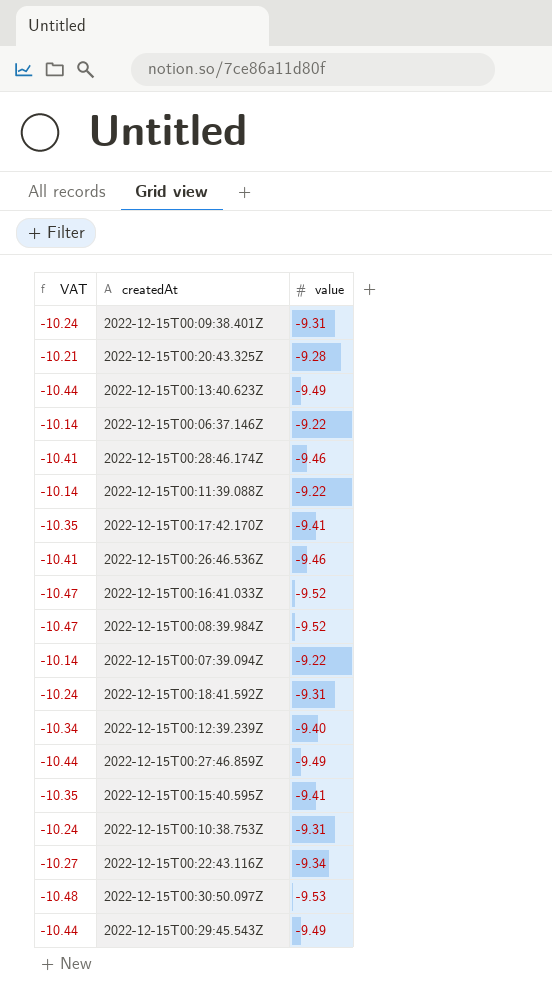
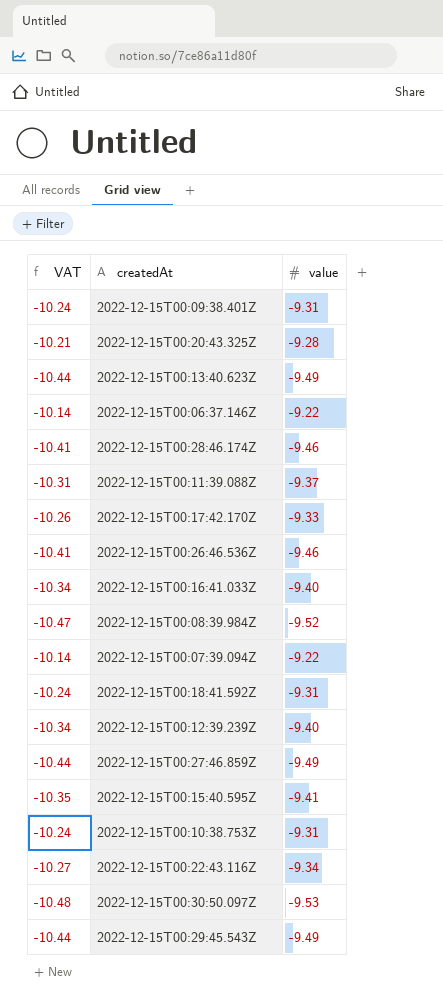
2022-12-15T00:11:39.088Z | VAT: -10.14 -> -10.31
2022-12-15T00:11:39.088Z | value: -9.22 -> -9.37
2022-12-15T00:17:42.170Z | VAT: -10.35 -> -10.26
2022-12-15T00:17:42.170Z | value: -9.41 -> -9.33
2022-12-15T00:16:41.033Z | VAT: -10.47 -> -10.34
2022-12-15T00:16:41.033Z | value: -9.52 -> -9.40

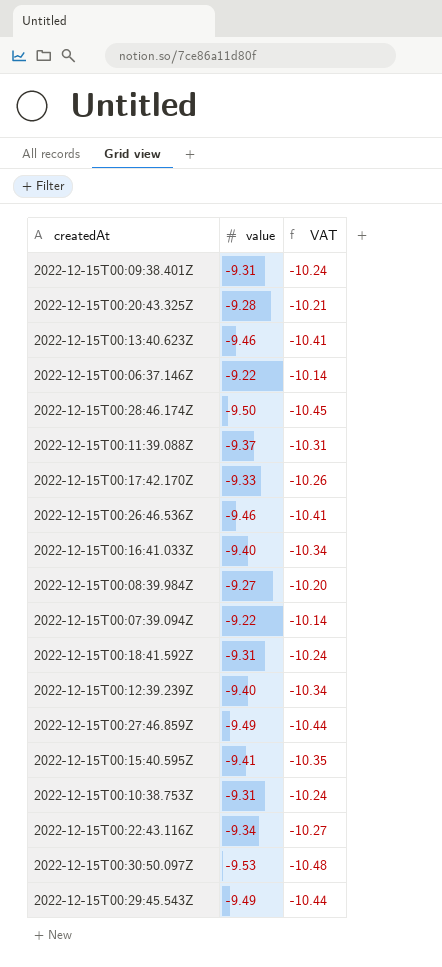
column VAT | position: 1 -> 3
2022-12-15T00:13:40.623Z | value: -9.49 -> -9.46
2022-12-15T00:13:40.623Z | VAT: -10.44 -> -10.41
2022-12-15T00:28:46.174Z | value: -9.46 -> -9.50
2022-12-15T00:28:46.174Z | VAT: -10.41 -> -10.45
2022-12-15T00:08:39.984Z | value: -9.52 -> -9.27
2022-12-15T00:08:39.984Z | VAT: -10.47 -> -10.20

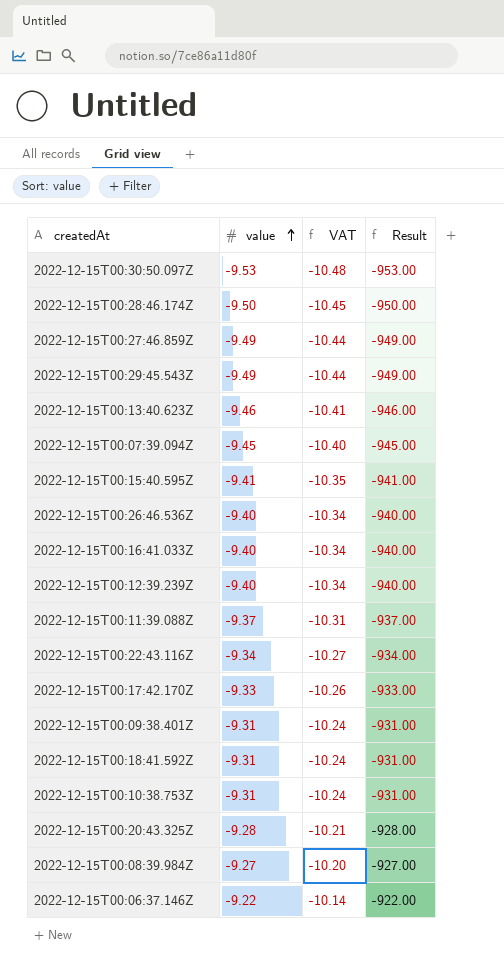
row order: none -> value ascending
column Result | formula: none -> [value] * 100
2022-12-15T00:07:39.094Z | value: -9.22 -> -9.45
2022-12-15T00:07:39.094Z | VAT: -10.14 -> -10.40
2022-12-15T00:26:46.536Z | value: -9.46 -> -9.40
2022-12-15T00:26:46.536Z | VAT: -10.41 -> -10.34

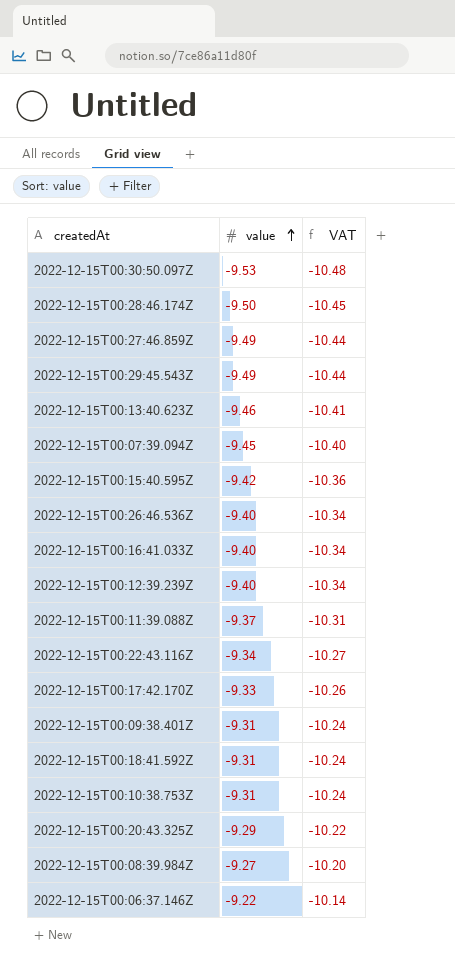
column Result | formula: [value] * 100 -> none
2022-12-15T00:15:40.595Z | value: -9.41 -> -9.42
2022-12-15T00:15:40.595Z | VAT: -10.35 -> -10.36
2022-12-15T00:20:43.325Z | value: -9.28 -> -9.29
2022-12-15T00:20:43.325Z | VAT: -10.21 -> -10.22

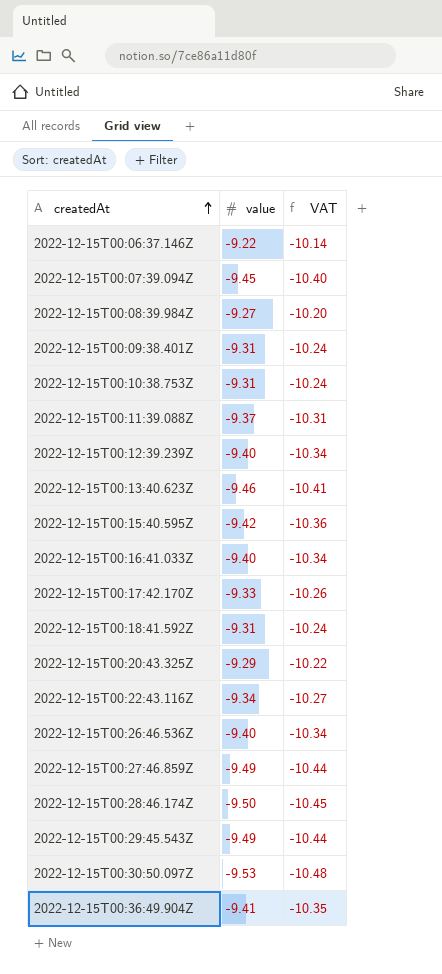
row order: value ascending -> createdAt ascending
row 2022-12-15T00:36:49.904Z: none -> -9.41 | -10.35

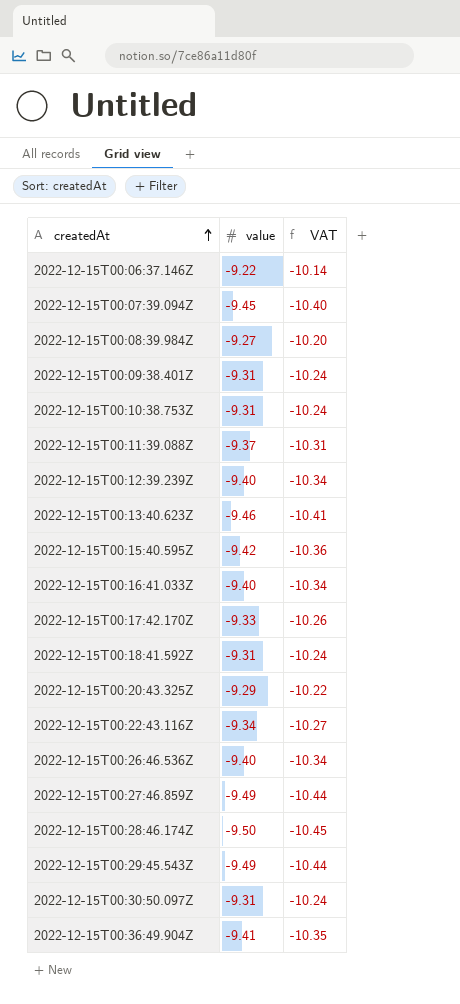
2022-12-15T00:30:50.097Z | value: -9.53 -> -9.31
2022-12-15T00:30:50.097Z | VAT: -10.48 -> -10.24

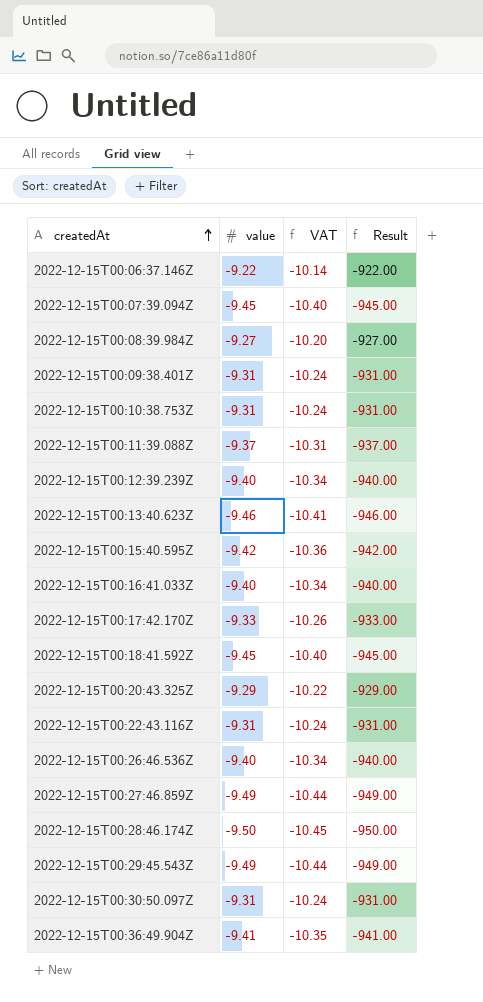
column Result | formula: none -> [value] * 100
2022-12-15T00:18:41.592Z | value: -9.31 -> -9.45
2022-12-15T00:18:41.592Z | VAT: -10.24 -> -10.40
2022-12-15T00:22:43.116Z | value: -9.34 -> -9.31
2022-12-15T00:22:43.116Z | VAT: -10.27 -> -10.24

